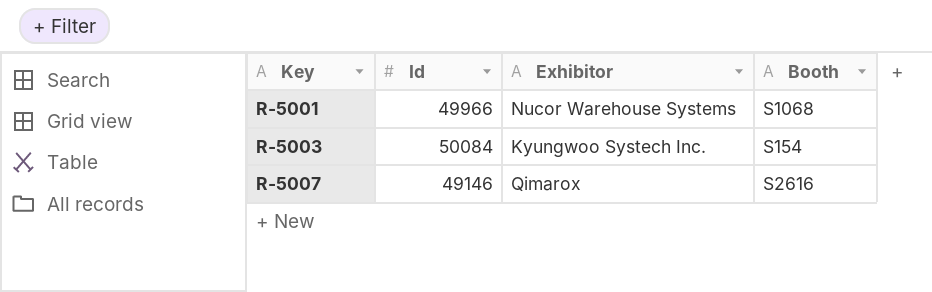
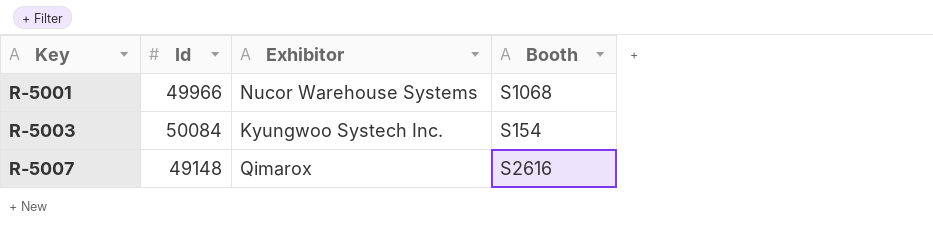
R-5007 | Id: 49146 -> 49148

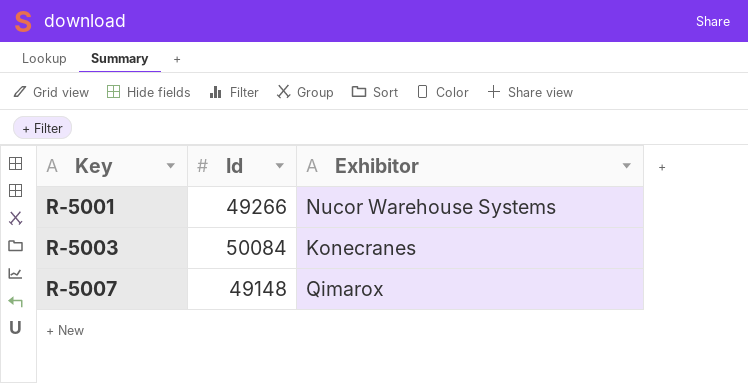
column Booth | position: 4 -> none
R-5001 | Id: 49966 -> 49266
R-5003 | Exhibitor: Kyungwoo Systech Inc. -> Konecranes

